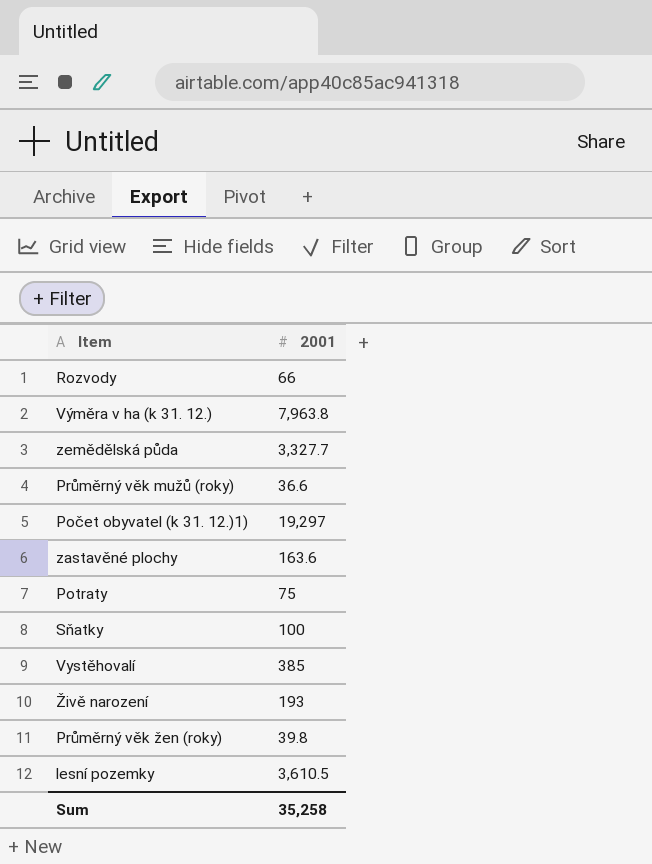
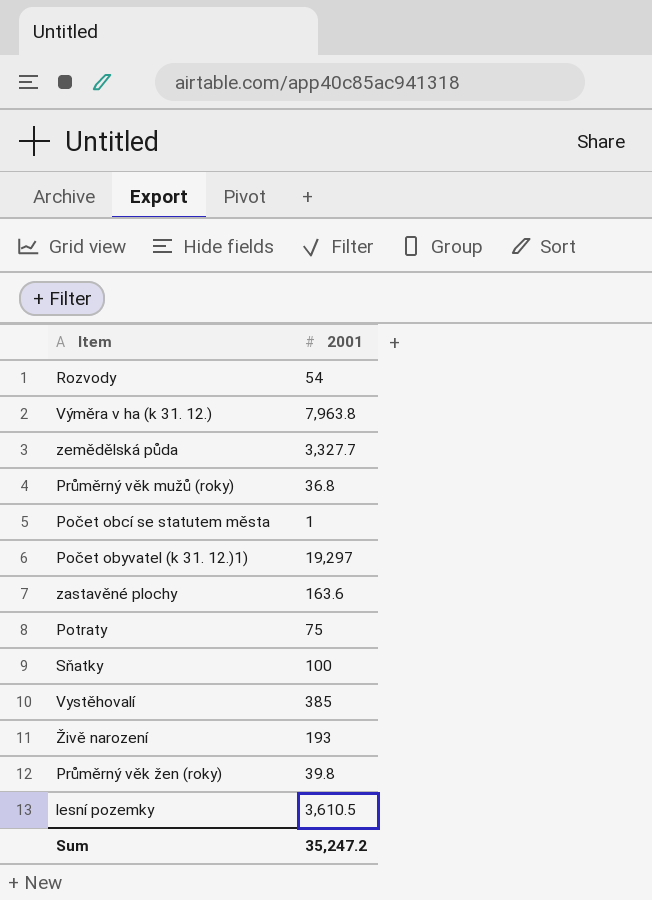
Rozvody | 2001: 66 -> 54
Průměrný věk mužů (roky) | 2001: 36.6 -> 36.8
row Počet obcí se statutem města: none -> 1
Sum | 2001: 35,258 -> 35,247.2

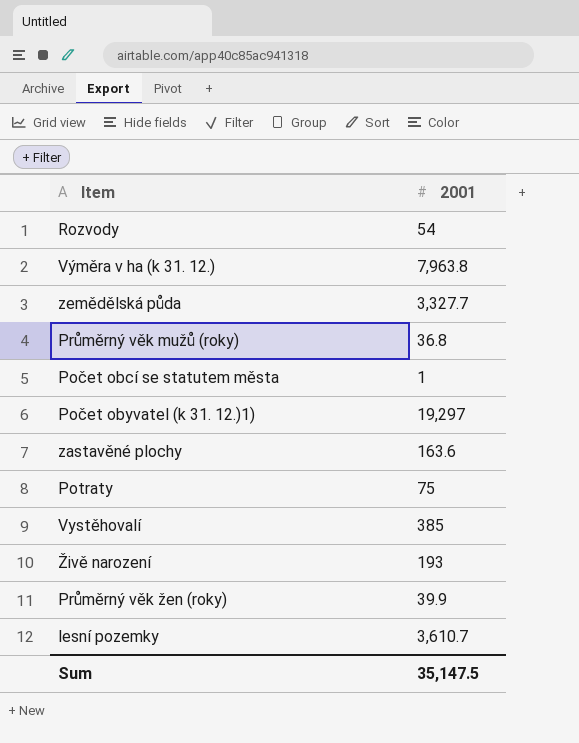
row Sňatky: 100 -> none
Průměrný věk žen (roky) | 2001: 39.8 -> 39.9
lesní pozemky | 2001: 3,610.5 -> 3,610.7
Sum | 2001: 35,247.2 -> 35,147.5

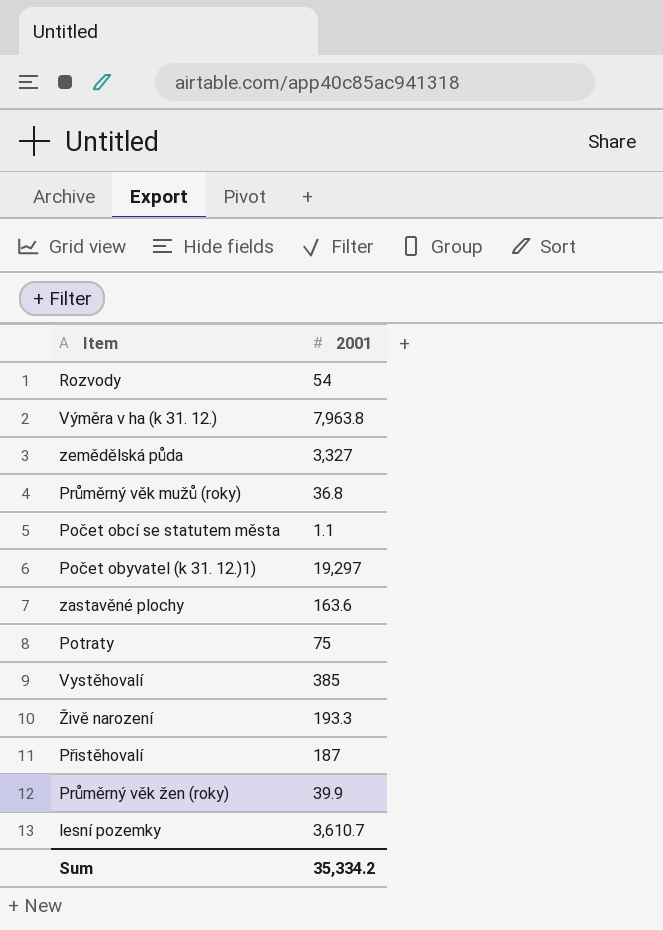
zemědělská půda | 2001: 3,327.7 -> 3,327
Počet obcí se statutem města | 2001: 1 -> 1.1
Živě narození | 2001: 193 -> 193.3
row Přistěhovalí: none -> 187
Sum | 2001: 35,147.5 -> 35,334.2

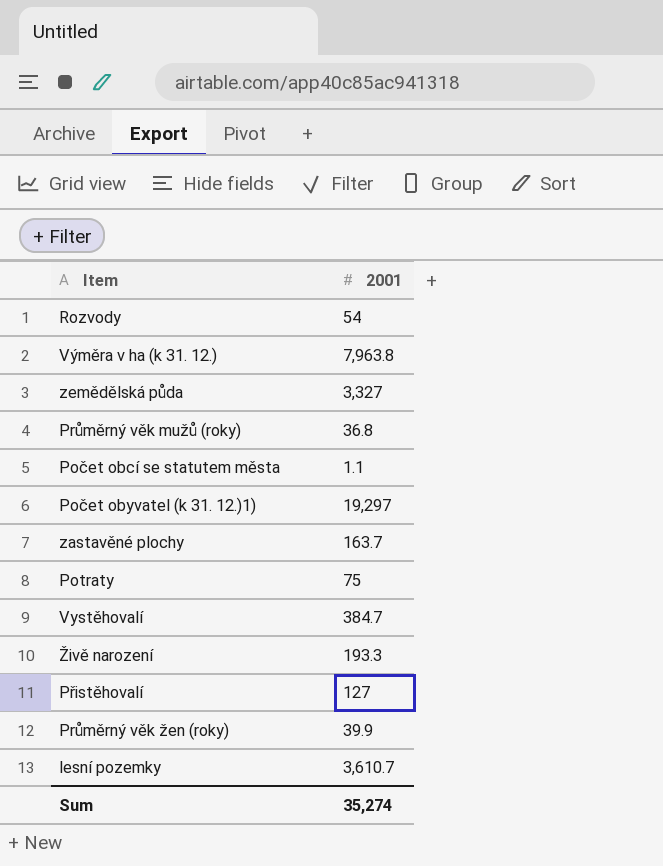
zastavěné plochy | 2001: 163.6 -> 163.7
Vystěhovalí | 2001: 385 -> 384.7
Přistěhovalí | 2001: 187 -> 127
Sum | 2001: 35,334.2 -> 35,274

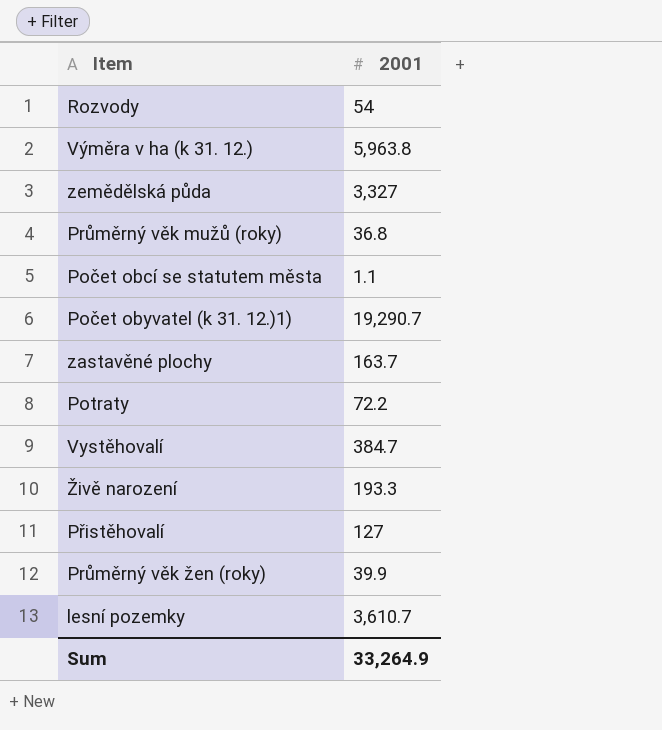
Výměra v ha (k 31. 12.) | 2001: 7,963.8 -> 5,963.8
Počet obyvatel (k 31. 12.)1) | 2001: 19,297 -> 19,290.7
Potraty | 2001: 75 -> 72.2
Sum | 2001: 35,274 -> 33,264.9

